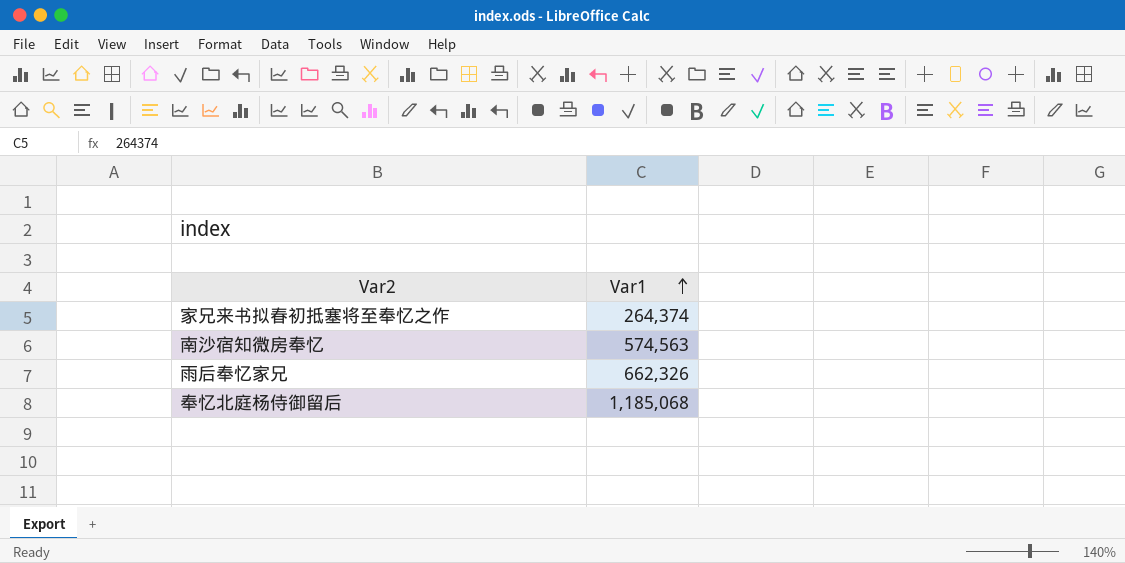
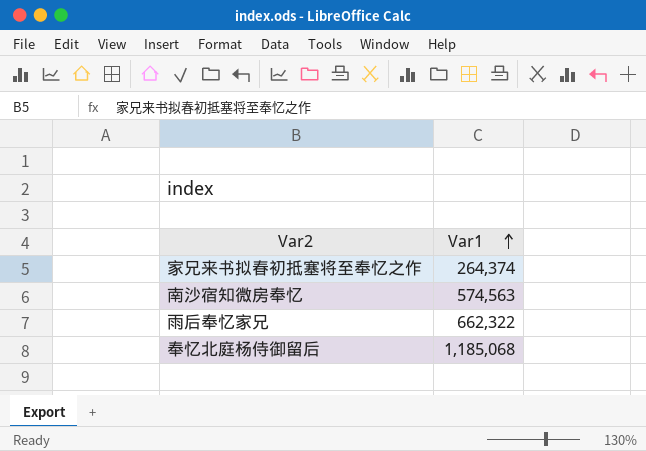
雨后奉忆家兄 | Var1: 662,326 -> 662,322

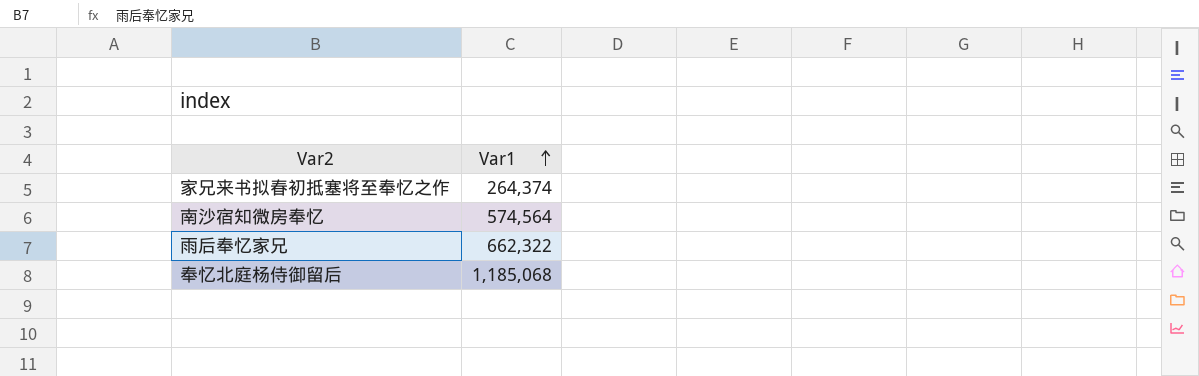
南沙宿知微房奉忆 | Var1: 574,563 -> 574,564

